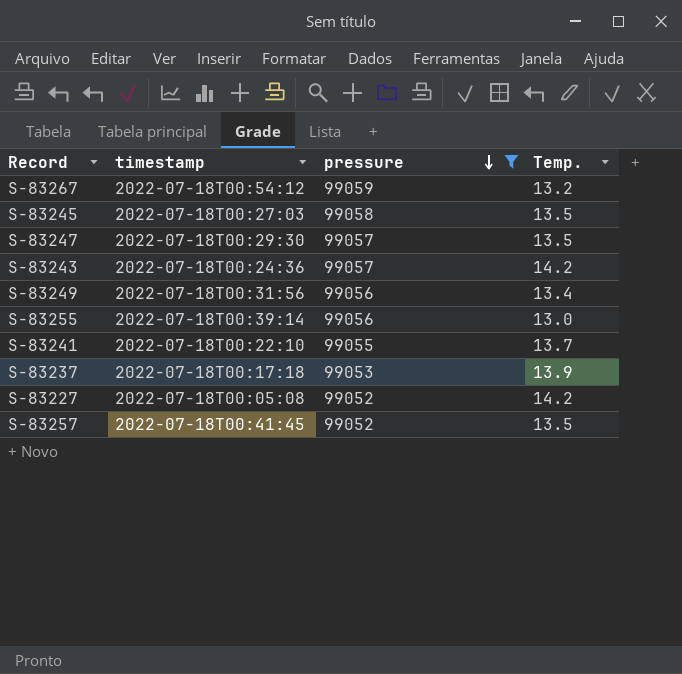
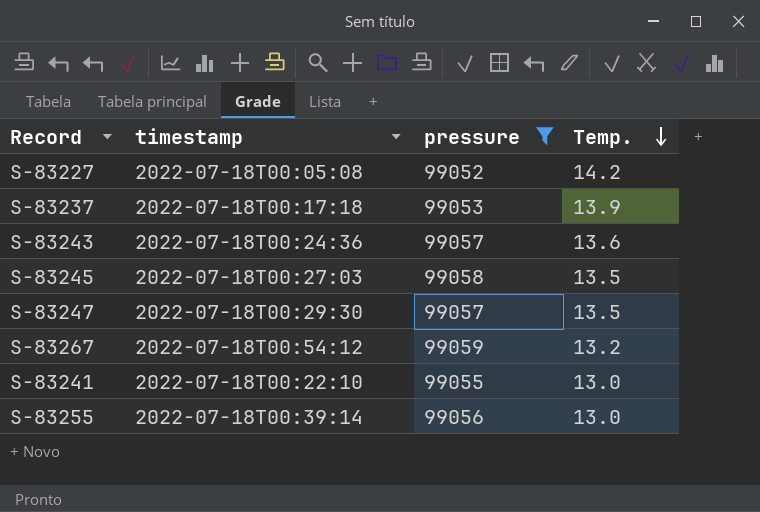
row order: pressure descending -> Temp. descending
row S-83249: 2022-07-18T00:31:56 | 99056 | 13.4 -> none
row S-83257: 2022-07-18T00:41:45 | 99052 | 13.5 -> none
S-83243 | Temp.: 14.2 -> 13.6
S-83241 | Temp.: 13.7 -> 13.0

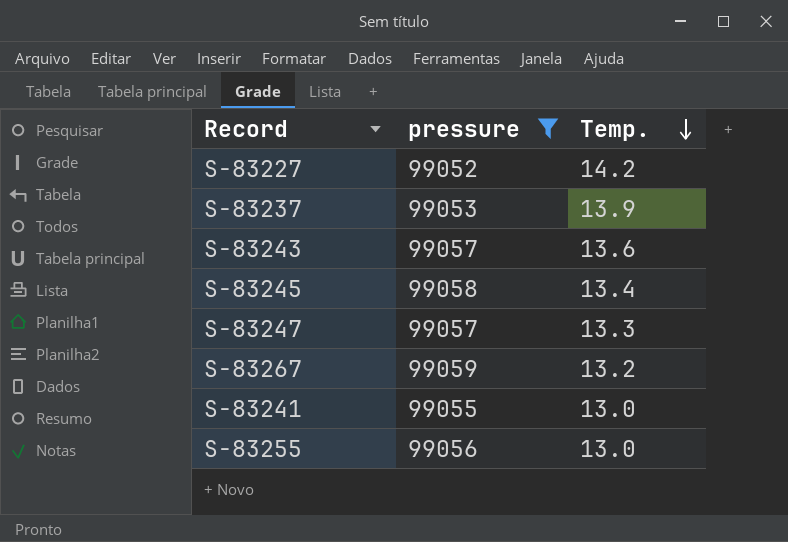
column timestamp | position: 2 -> none
S-83245 | Temp.: 13.5 -> 13.4
S-83247 | Temp.: 13.5 -> 13.3

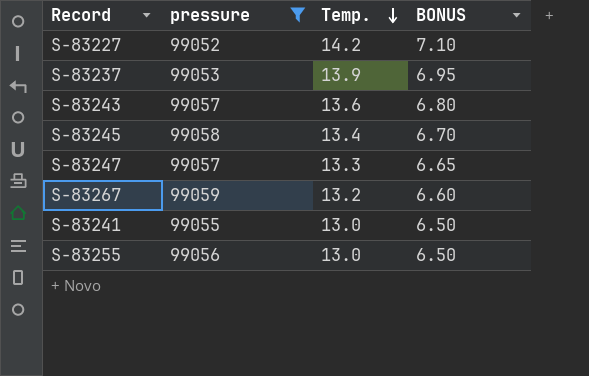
column BONUS | formula: none -> [Temp.] * 0.5

